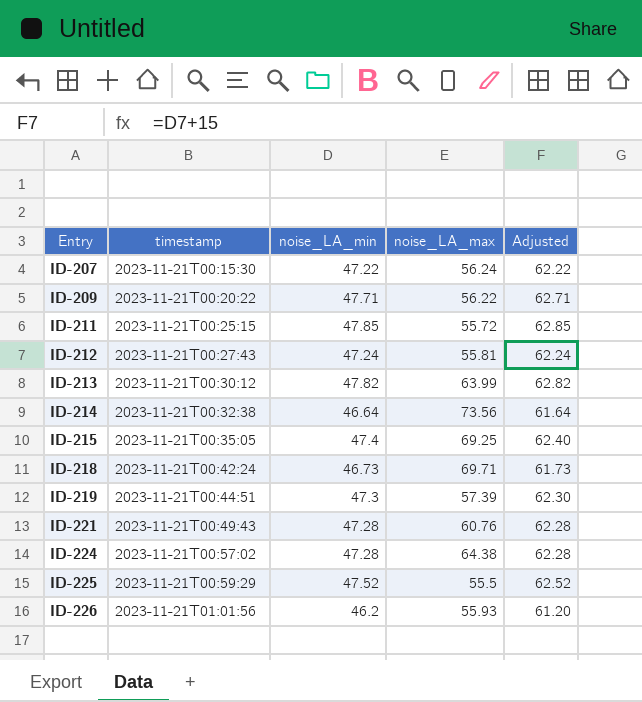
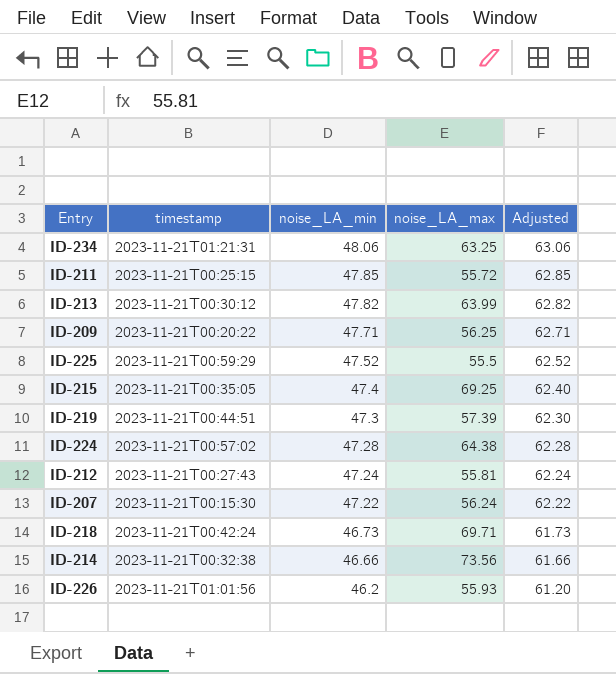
row order: Entry ascending -> noise_LA_min descending
row ID-221: 2023-11-21T00:49:43 | 47.28 | 60.76 | 62.28 -> none
row ID-234: none -> 2023-11-21T01:21:31 | 48.06 | 63.25 | 63.06
ID-209 | noise_LA_max: 56.22 -> 56.25
ID-214 | noise_LA_min: 46.64 -> 46.66
ID-214 | Adjusted: 61.64 -> 61.66

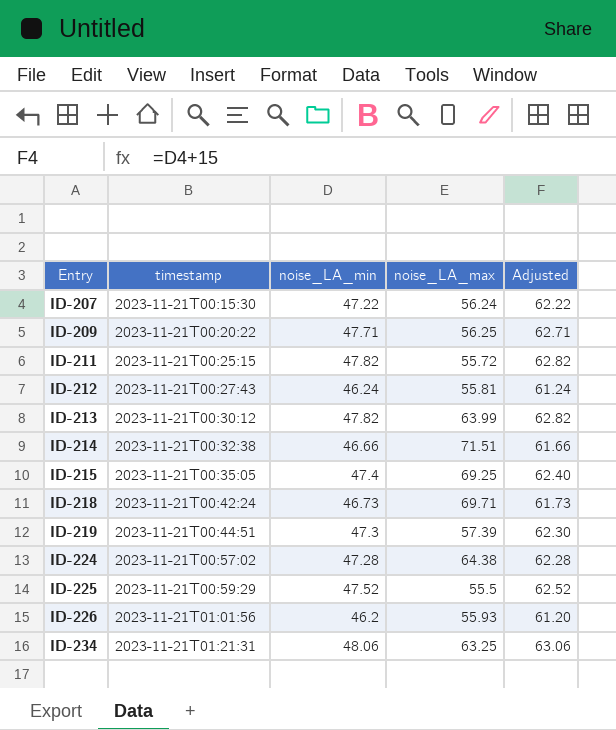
row order: noise_LA_min descending -> Entry ascending
ID-211 | noise_LA_min: 47.85 -> 47.82
ID-211 | Adjusted: 62.85 -> 62.82
ID-212 | noise_LA_min: 47.24 -> 46.24
ID-212 | Adjusted: 62.24 -> 61.24
ID-214 | noise_LA_max: 73.56 -> 71.51

